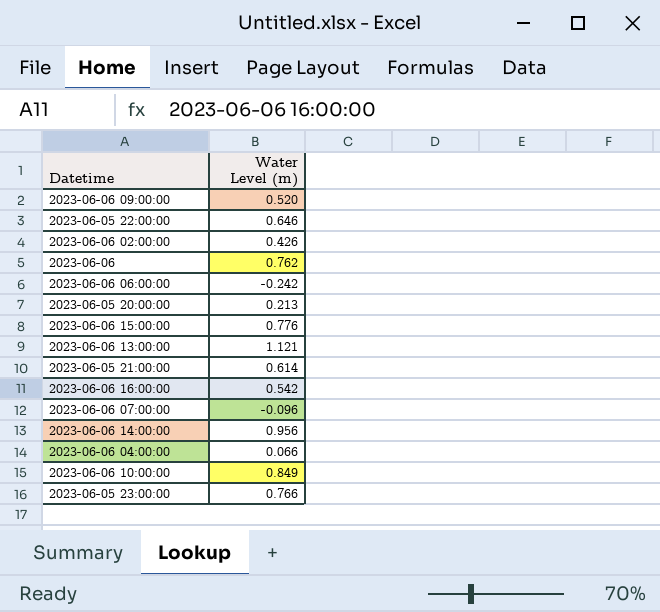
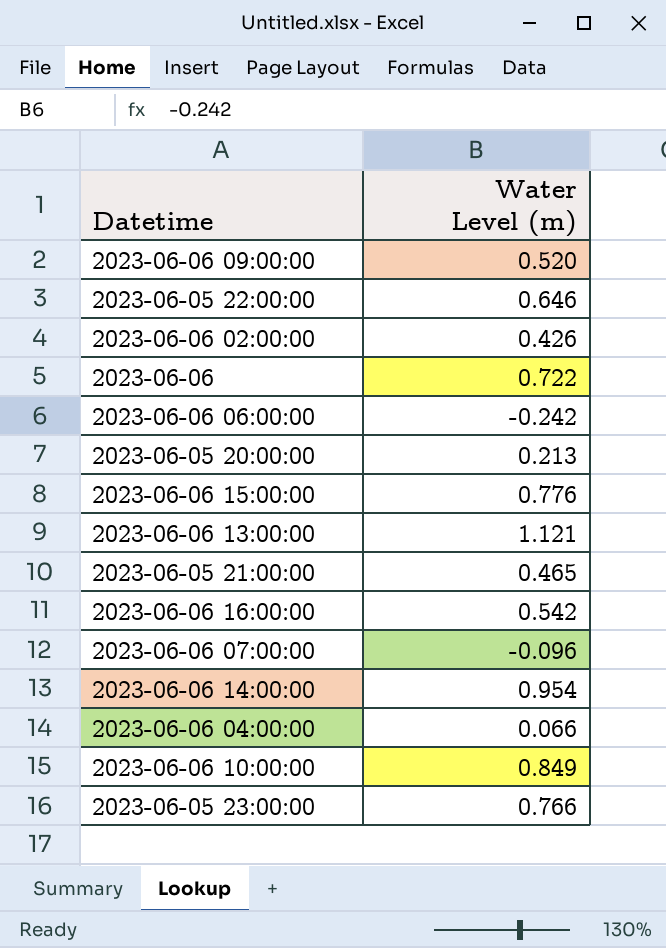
2023-06-06 | Water Level (m): 0.762 -> 0.722
2023-06-05 21:00:00 | Water Level (m): 0.614 -> 0.465
2023-06-06 14:00:00 | Water Level (m): 0.956 -> 0.954

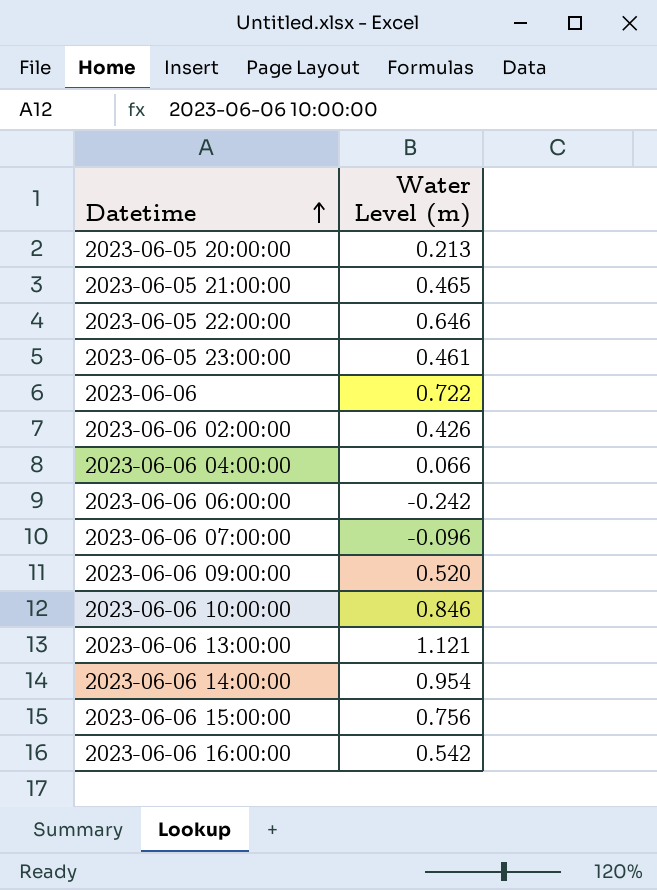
row order: none -> Datetime ascending
2023-06-05 23:00:00 | Water Level (m): 0.766 -> 0.461
2023-06-06 10:00:00 | Water Level (m): 0.849 -> 0.846
2023-06-06 15:00:00 | Water Level (m): 0.776 -> 0.756

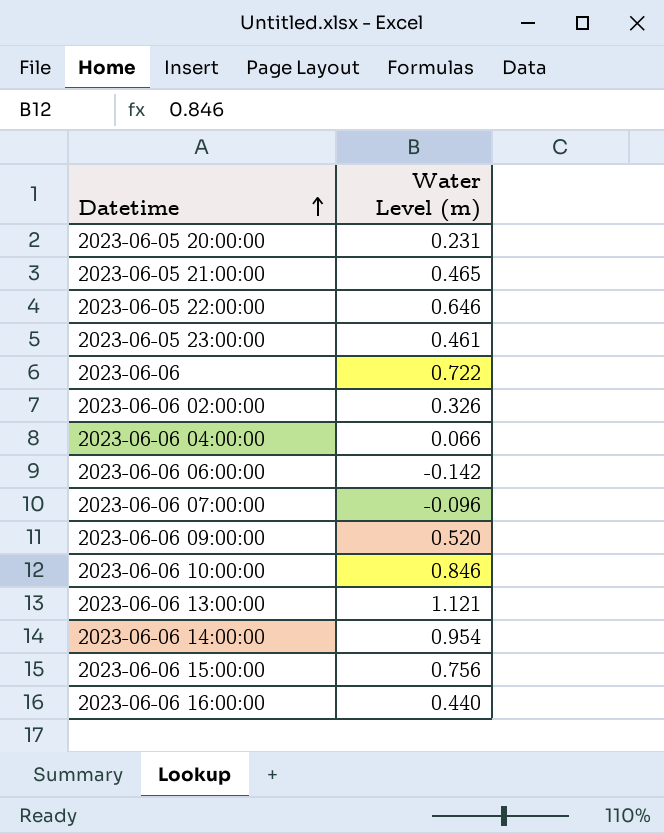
2023-06-05 20:00:00 | Water Level (m): 0.213 -> 0.231
2023-06-06 02:00:00 | Water Level (m): 0.426 -> 0.326
2023-06-06 06:00:00 | Water Level (m): -0.242 -> -0.142
2023-06-06 16:00:00 | Water Level (m): 0.542 -> 0.440

